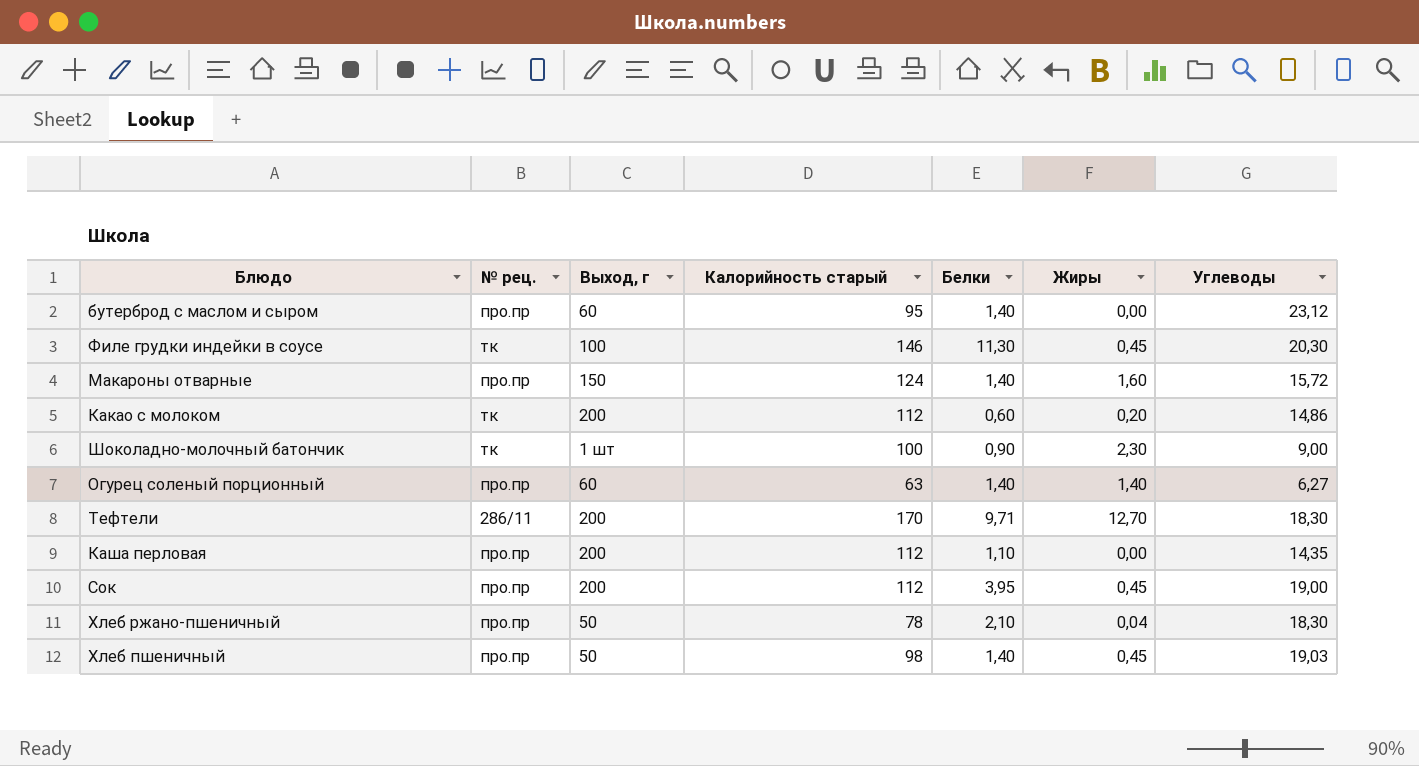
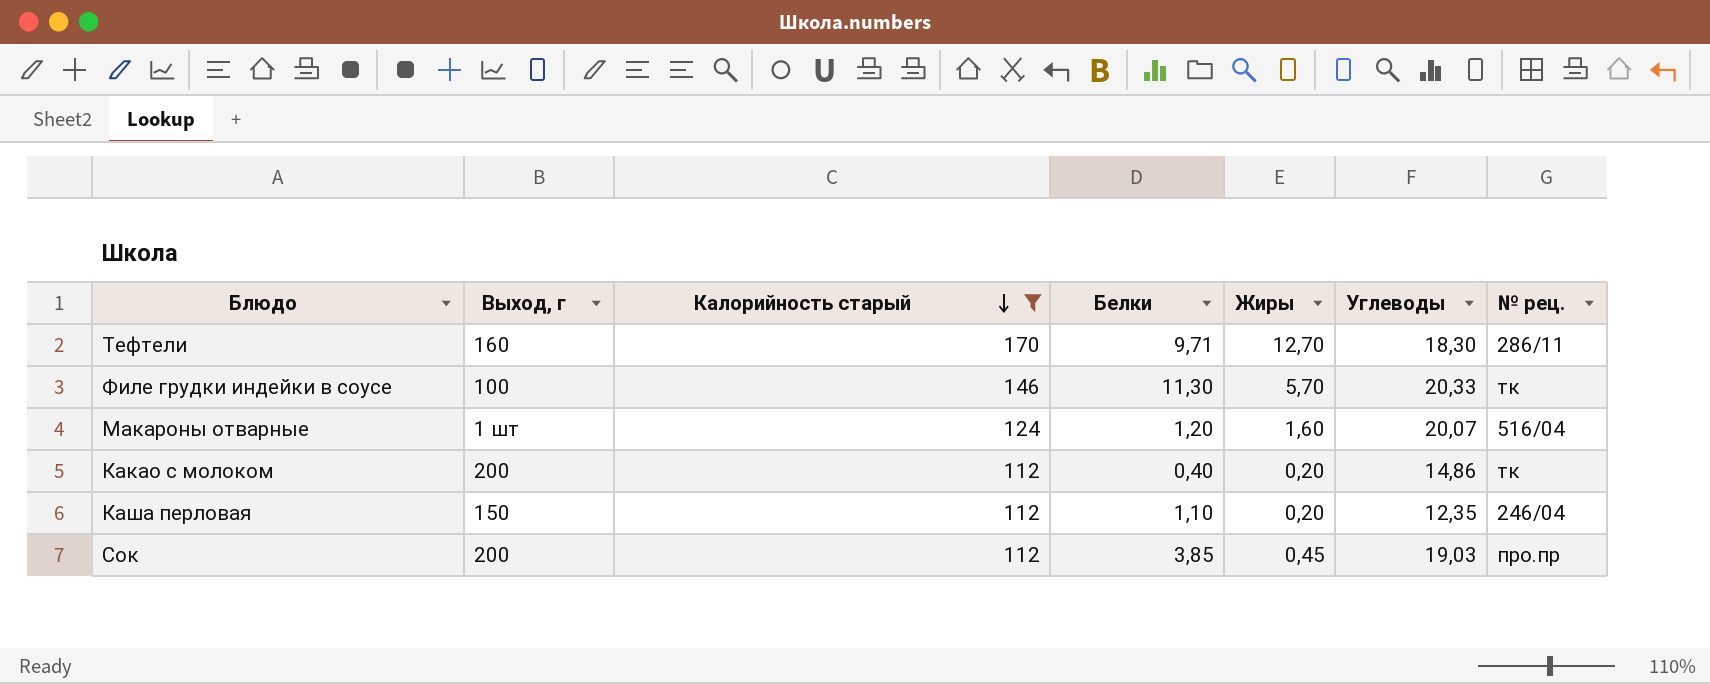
filter: none -> Калорийность старый >= 112
row order: none -> Калорийность старый descending
column № рец. | position: 2 -> 7
Тефтели | Выход, г: 200 -> 160
Филе грудки индейки в соусе | Жиры: 0,45 -> 5,70
Филе грудки индейки в соусе | Углеводы: 20,30 -> 20,33
Макароны отварные | Выход, г: 150 -> 1 шт
Макароны отварные | Белки: 1,40 -> 1,20
Макароны отварные | Углеводы: 15,72 -> 20,07
Макароны отварные | № рец.: про.пр -> 516/04
Какао с молоком | Белки: 0,60 -> 0,40
Каша перловая | Выход, г: 200 -> 150
Каша перловая | Жиры: 0,00 -> 0,20
Каша перловая | Углеводы: 14,35 -> 12,35
Каша перловая | № рец.: про.пр -> 246/04
Сок | Белки: 3,95 -> 3,85
Сок | Углеводы: 19,00 -> 19,03

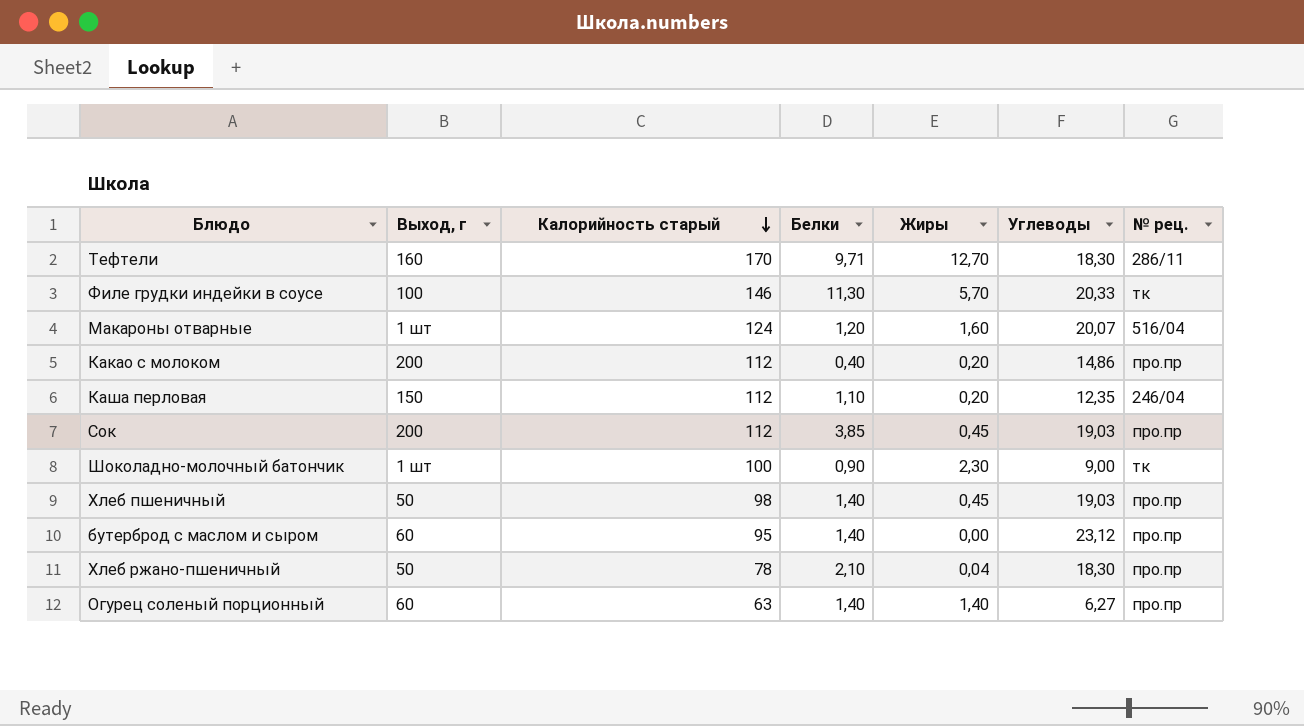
filter: Калорийность старый >= 112 -> none
Какао с молоком | № рец.: тк -> про.пр

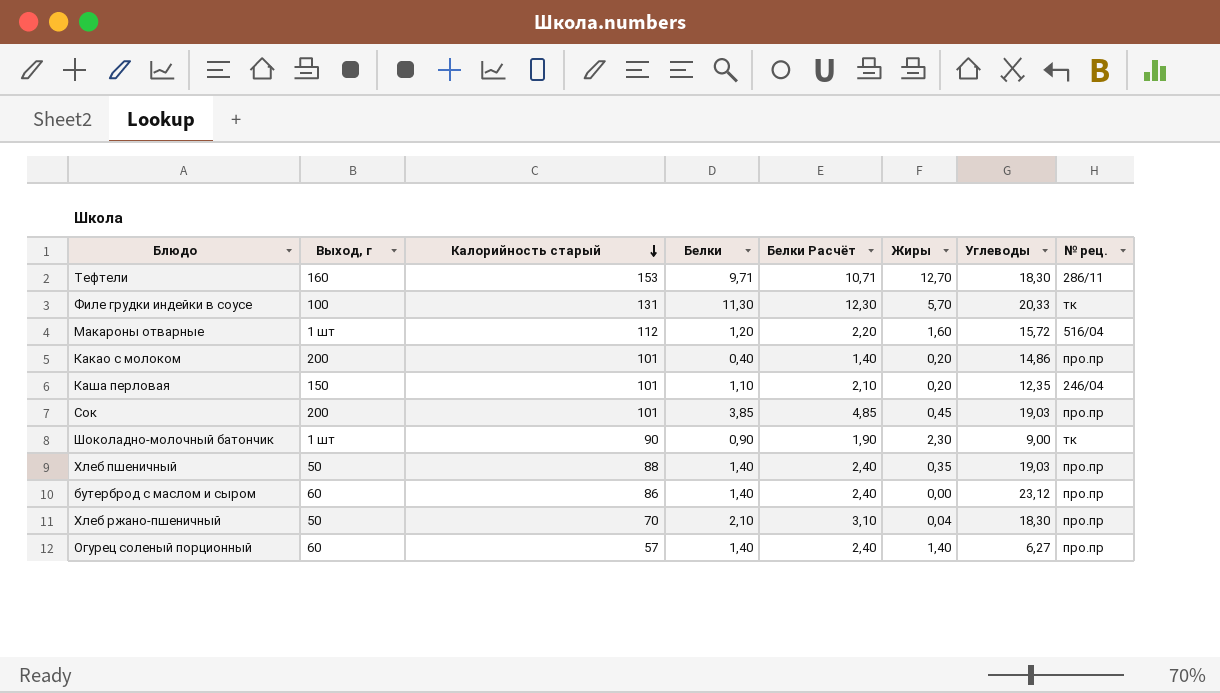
column Белки Расчёт | formula: none -> [Белки] + 1
Тефтели | Калорийность старый: 170 -> 153
Филе грудки индейки в соусе | Калорийность старый: 146 -> 131
Макароны отварные | Калорийность старый: 124 -> 112
Макароны отварные | Углеводы: 20,07 -> 15,72
Какао с молоком | Калорийность старый: 112 -> 101
Каша перловая | Калорийность старый: 112 -> 101
Сок | Калорийность старый: 112 -> 101
Шоколадно-молочный батончик | Калорийность старый: 100 -> 90
Хлеб пшеничный | Калорийность старый: 98 -> 88
Хлеб пшеничный | Жиры: 0,45 -> 0,35
бутерброд с маслом и сыром | Калорийность старый: 95 -> 86
Хлеб ржано-пшеничный | Калорийность старый: 78 -> 70
Огурец соленый порционный | Калорийность старый: 63 -> 57

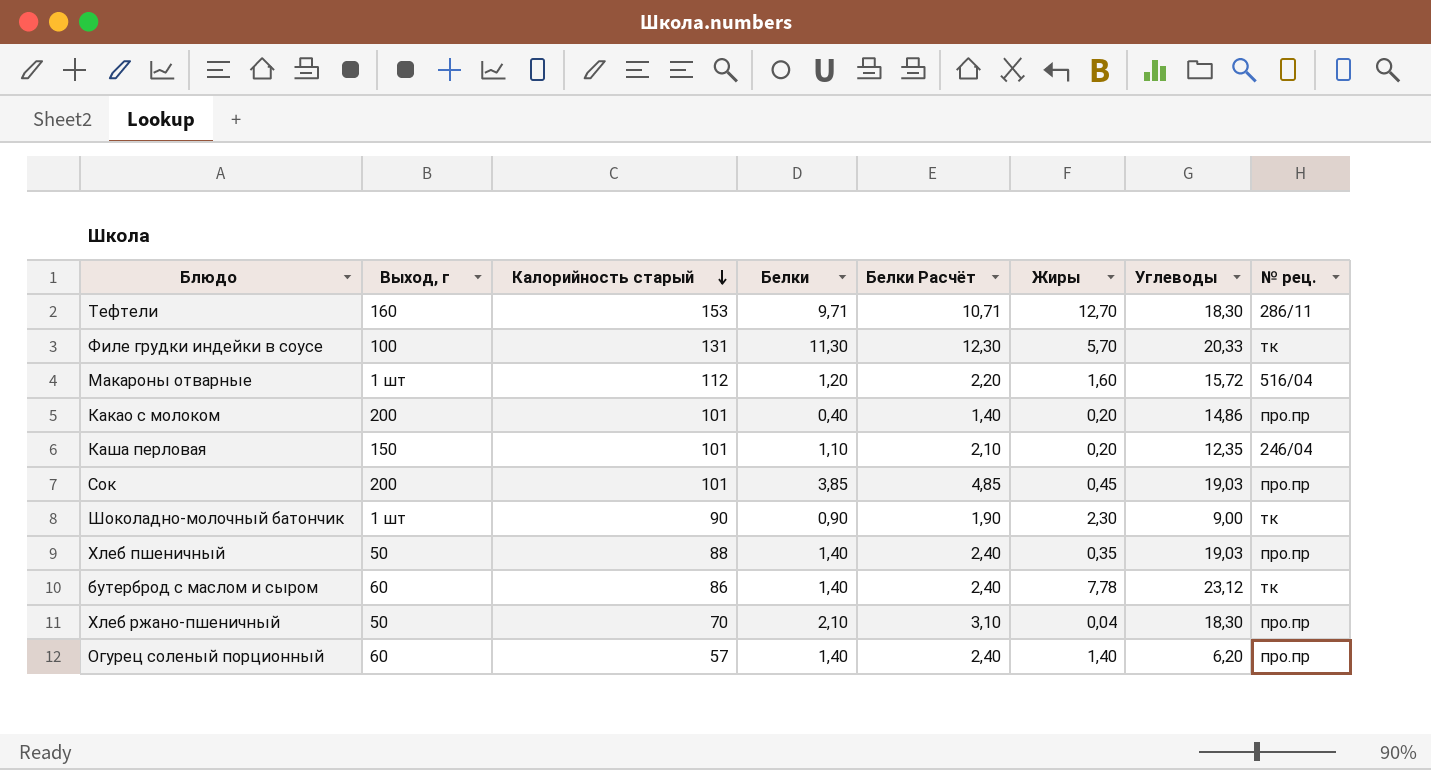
бутерброд с маслом и сыром | Жиры: 0,00 -> 7,78
бутерброд с маслом и сыром | № рец.: про.пр -> тк
Огурец соленый порционный | Углеводы: 6,27 -> 6,20

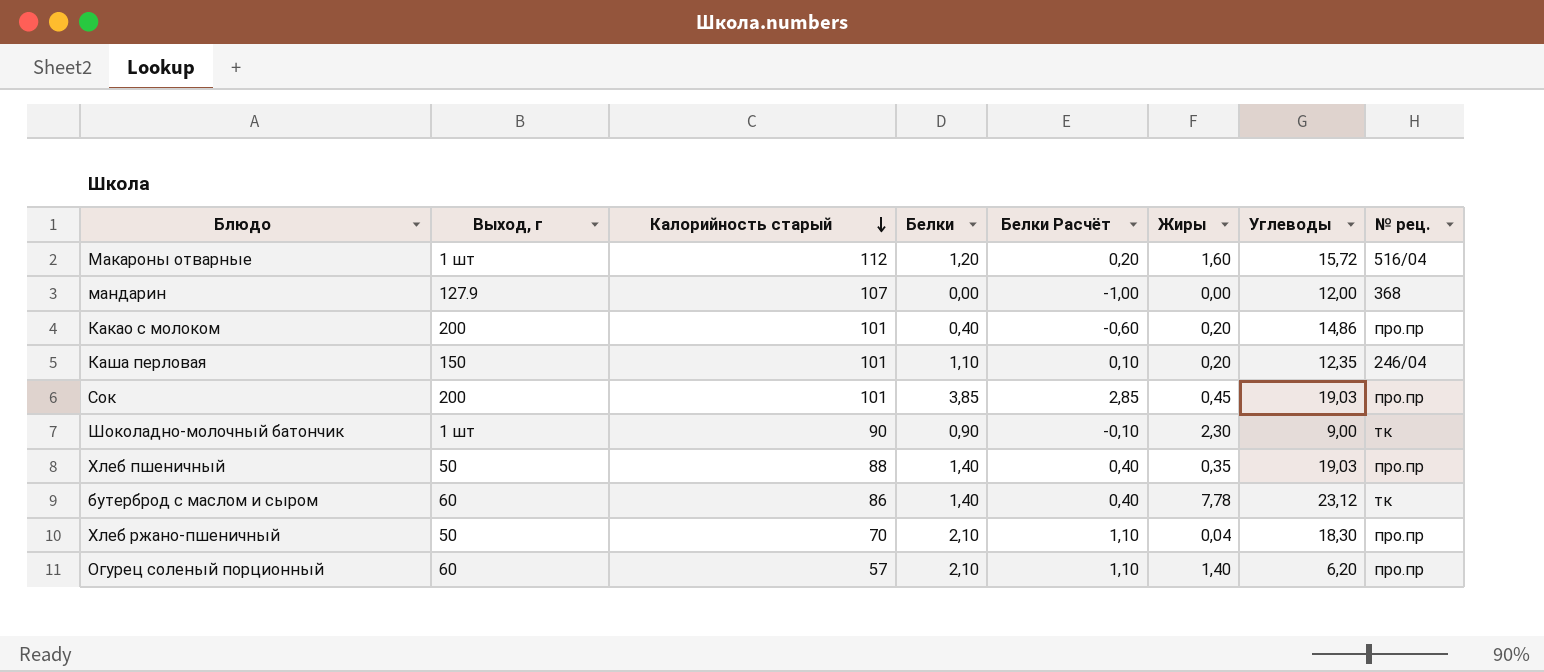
column Белки Расчёт | formula: [Белки] + 1 -> [Белки] - 1
row Тефтели: 160 | 153 | 9,71 | 10,71 | 12,70 | 18,30 | 286/11 -> none
row Филе грудки индейки в соусе: 100 | 131 | 11,30 | 12,30 | 5,70 | 20,33 | тк -> none
row мандарин: none -> 127.9 | 107 | 0,00 | -1,00 | 0,00 | 12,00 | 368
Огурец соленый порционный | Белки: 1,40 -> 2,10

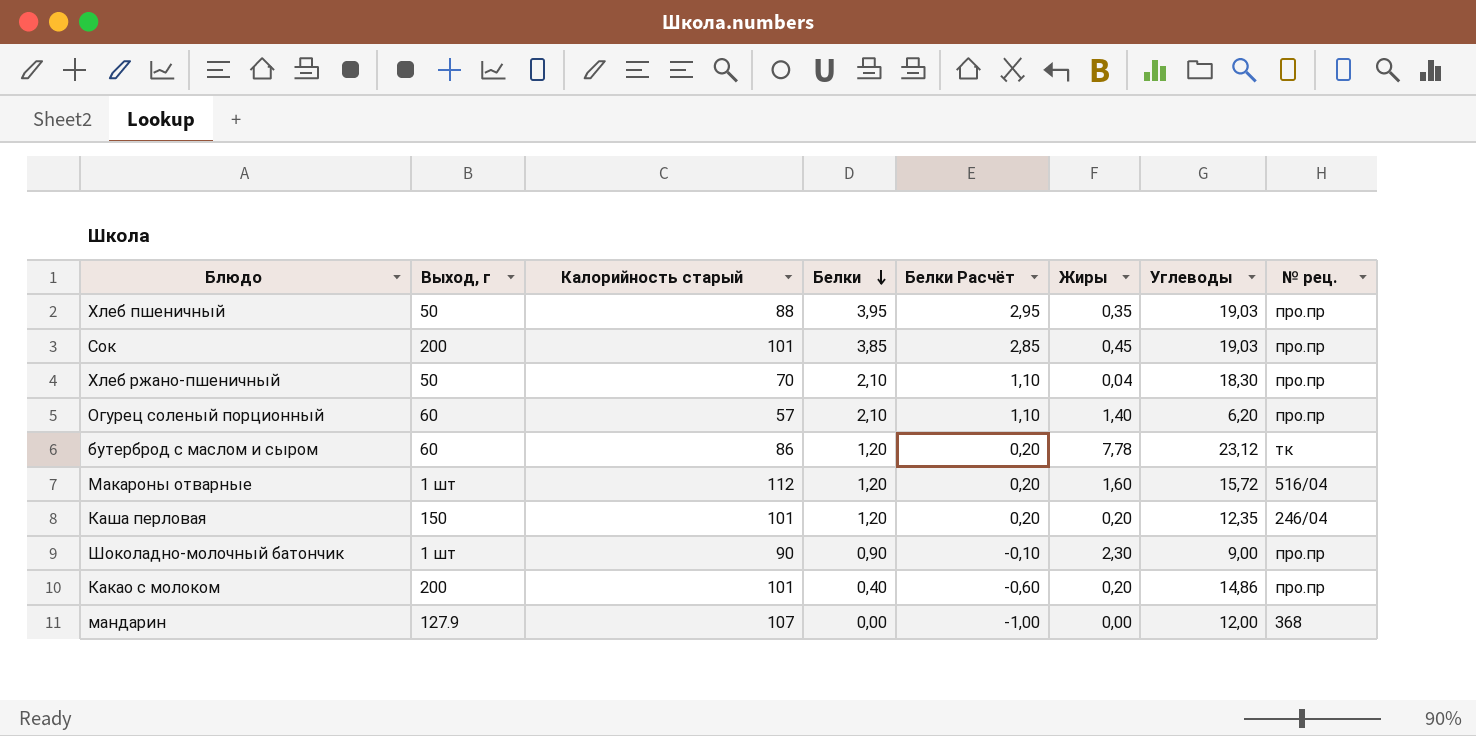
row order: Калорийность старый descending -> Белки descending
Хлеб пшеничный | Белки: 1,40 -> 3,95
Хлеб пшеничный | Белки Расчёт: 0,40 -> 2,95
бутерброд с маслом и сыром | Белки: 1,40 -> 1,20
бутерброд с маслом и сыром | Белки Расчёт: 0,40 -> 0,20
Каша перловая | Белки: 1,10 -> 1,20
Каша перловая | Белки Расчёт: 0,10 -> 0,20
Шоколадно-молочный батончик | № рец.: тк -> про.пр

